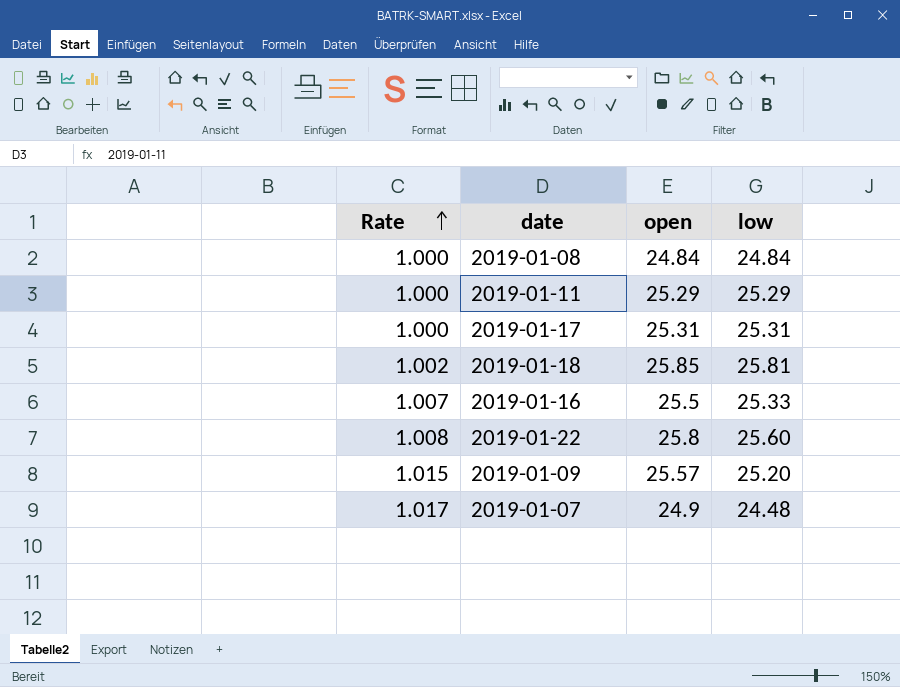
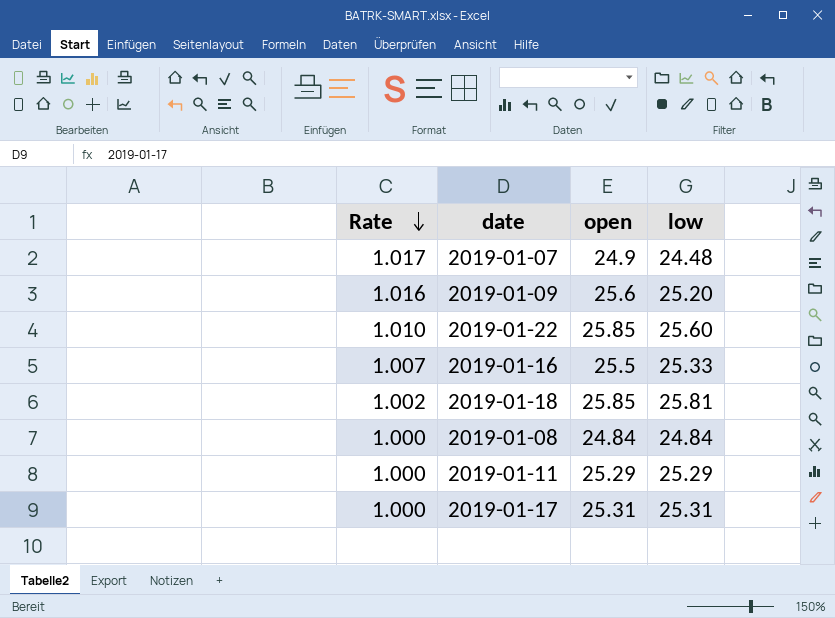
row order: Rate ascending -> Rate descending
2019-01-09 | Rate: 1.015 -> 1.016
2019-01-09 | open: 25.57 -> 25.6
2019-01-22 | Rate: 1.008 -> 1.010
2019-01-22 | open: 25.8 -> 25.85

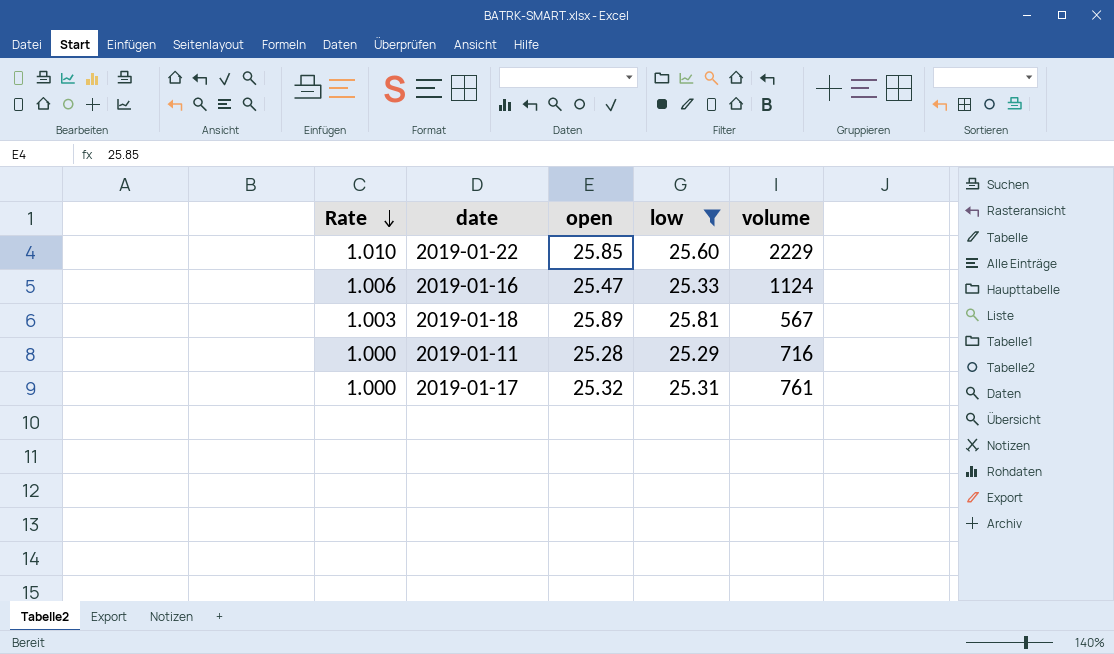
filter: none -> low >= 25.29
column volume | position: none -> 5
2019-01-16 | Rate: 1.007 -> 1.006
2019-01-16 | open: 25.5 -> 25.47
2019-01-18 | Rate: 1.002 -> 1.003
2019-01-18 | open: 25.85 -> 25.89
2019-01-11 | open: 25.29 -> 25.28
2019-01-17 | open: 25.31 -> 25.32

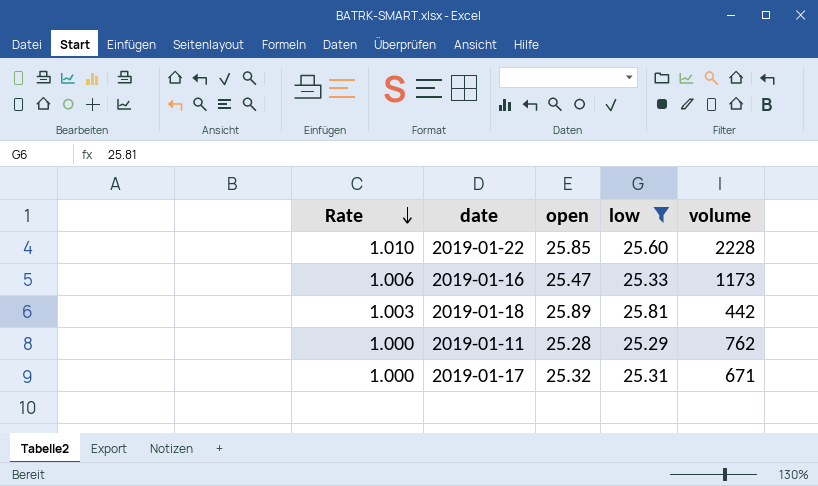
2019-01-22 | volume: 2229 -> 2228
2019-01-16 | volume: 1124 -> 1173
2019-01-18 | volume: 567 -> 442
2019-01-11 | volume: 716 -> 762
2019-01-17 | volume: 761 -> 671

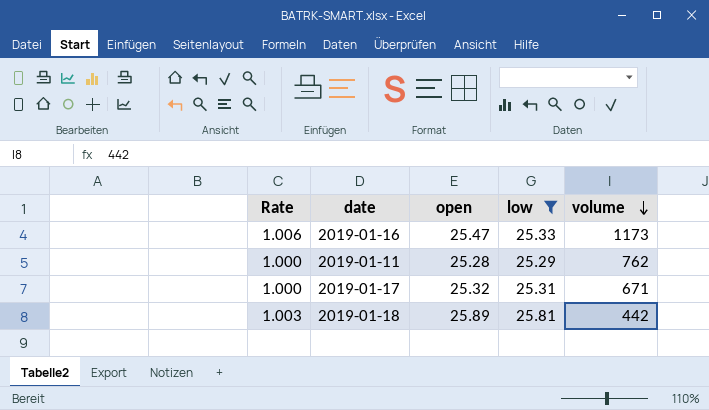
row order: Rate descending -> volume descending
row 2019-01-22: 1.010 | 25.85 | 25.60 | 2228 -> none

